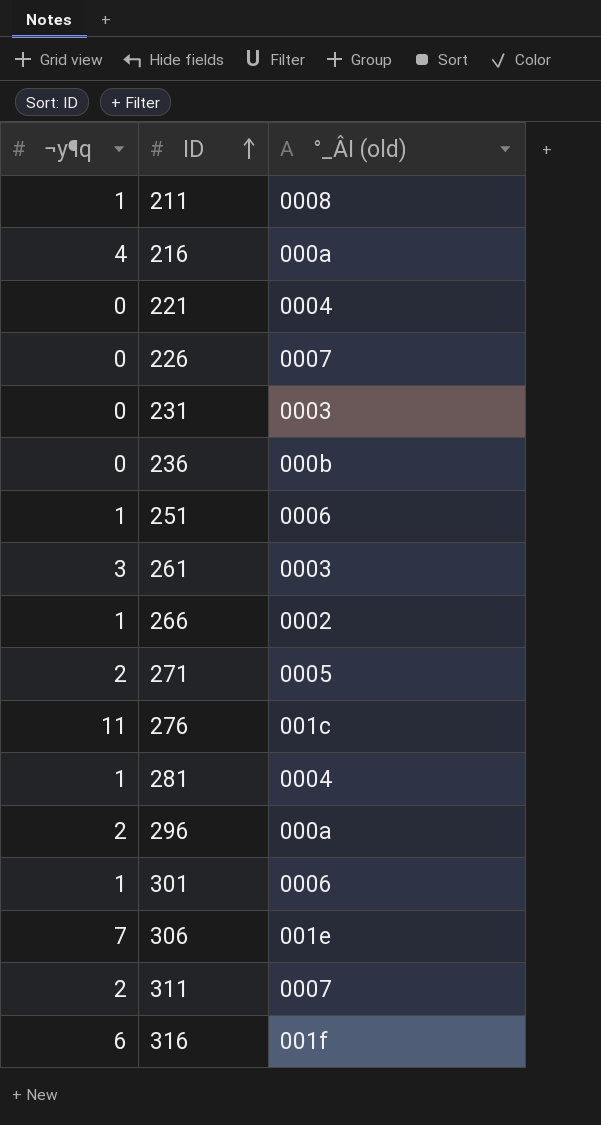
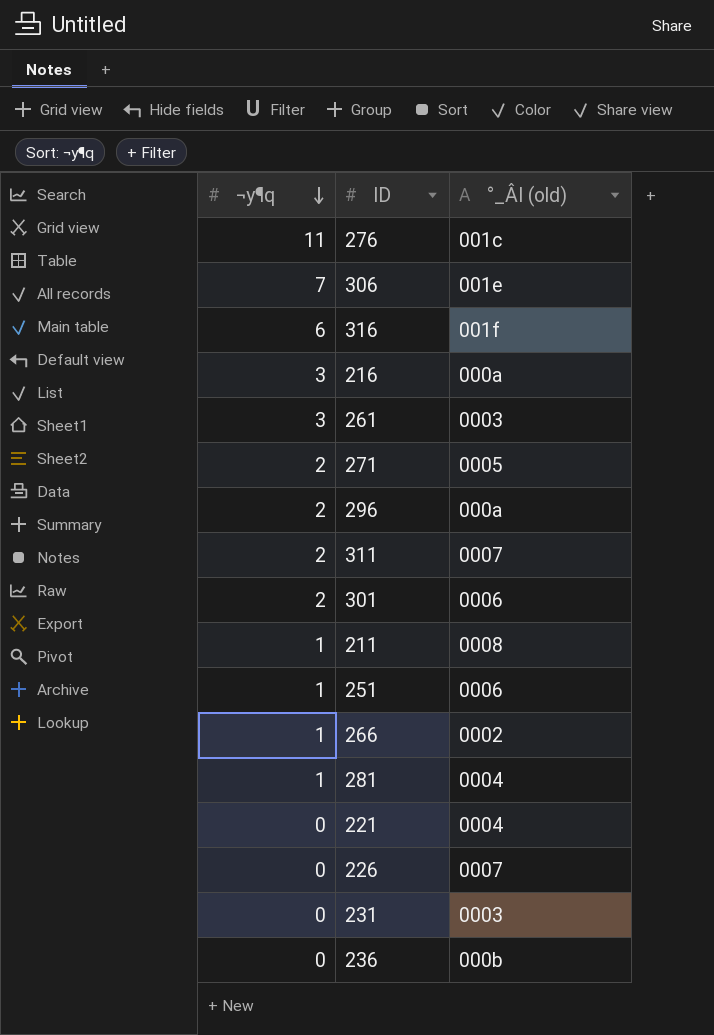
row order: ID ascending -> ¬y¶q descending
216 | ¬y¶q: 4 -> 3
301 | ¬y¶q: 1 -> 2

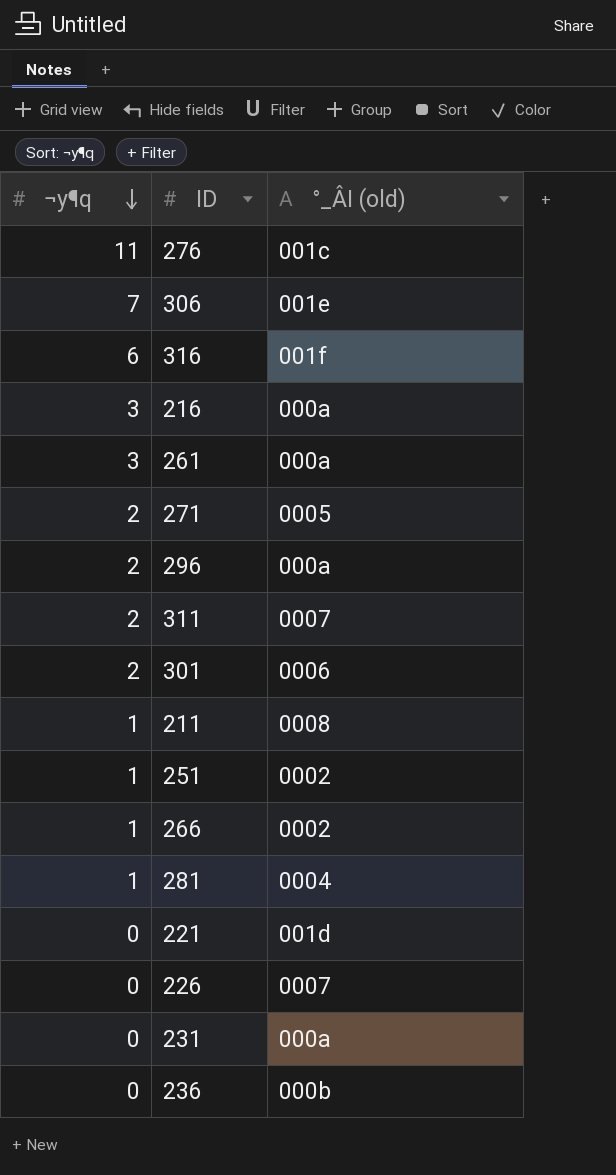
261 | °_ÂI (old): 0003 -> 000a
251 | °_ÂI (old): 0006 -> 0002
221 | °_ÂI (old): 0004 -> 001d
231 | °_ÂI (old): 0003 -> 000a

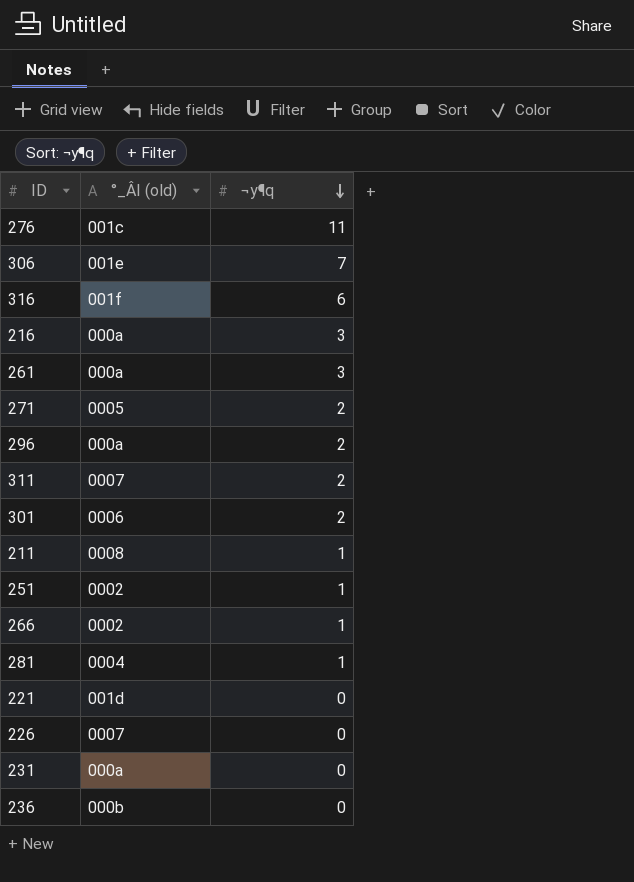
column ¬y¶q | position: 1 -> 3

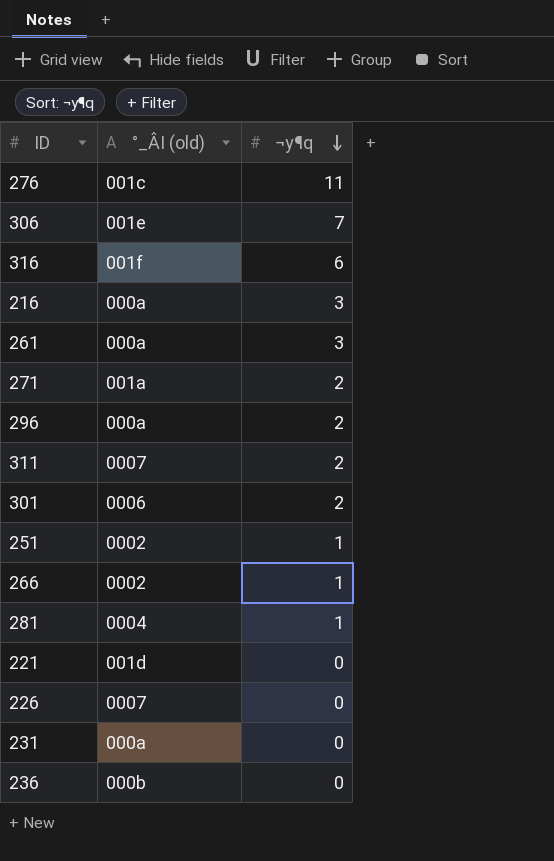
row 211: 0008 | 1 -> none
271 | °_ÂI (old): 0005 -> 001a

